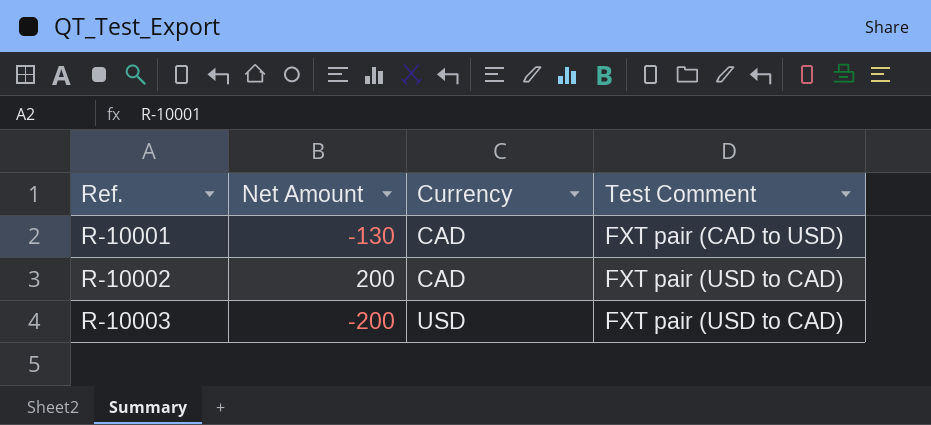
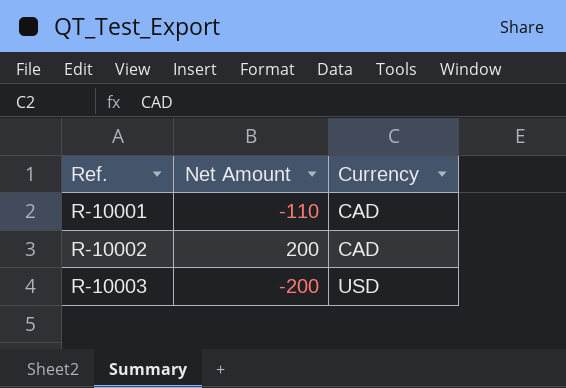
column Test Comment | position: 4 -> none
R-10001 | Net Amount: -130 -> -110

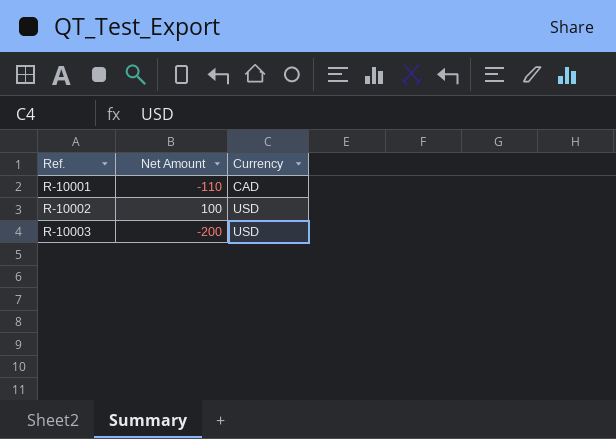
R-10002 | Net Amount: 200 -> 100
R-10002 | Currency: CAD -> USD

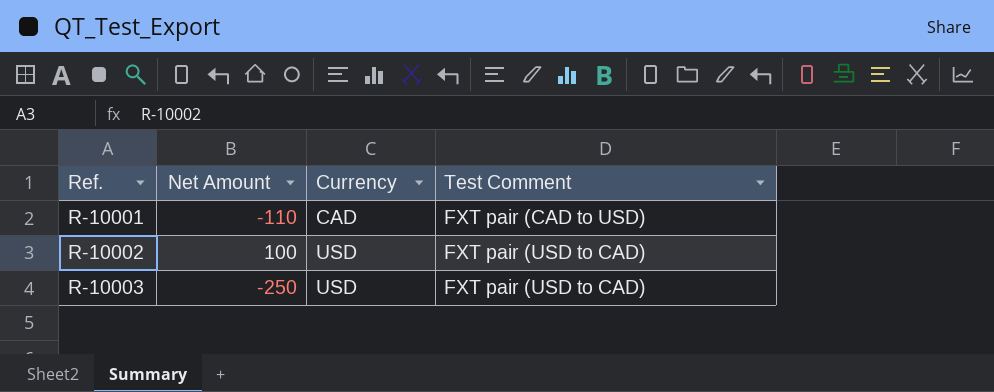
column Test Comment | position: none -> 4
R-10003 | Net Amount: -200 -> -250

